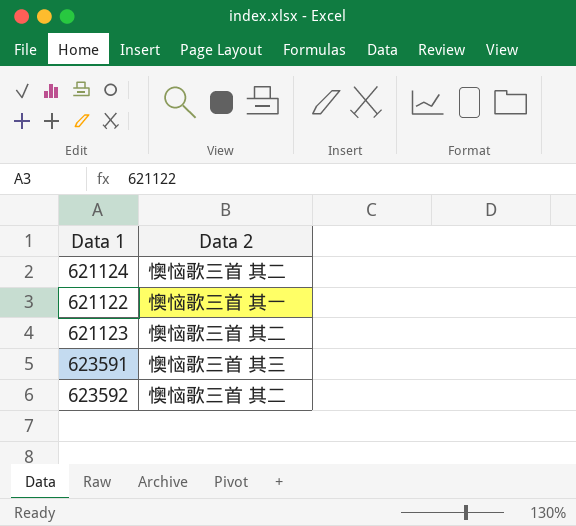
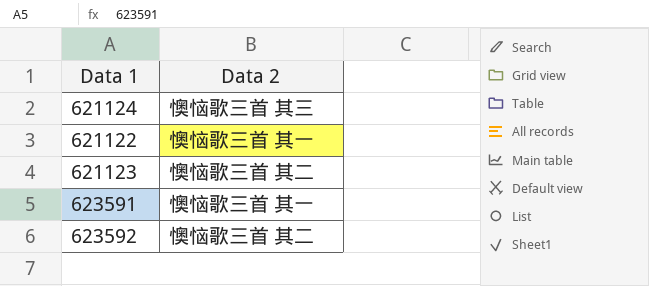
621124 | Data 2: 懊恼歌三首 其二 -> 懊恼歌三首 其三
623591 | Data 2: 懊恼歌三首 其三 -> 懊恼歌三首 其一

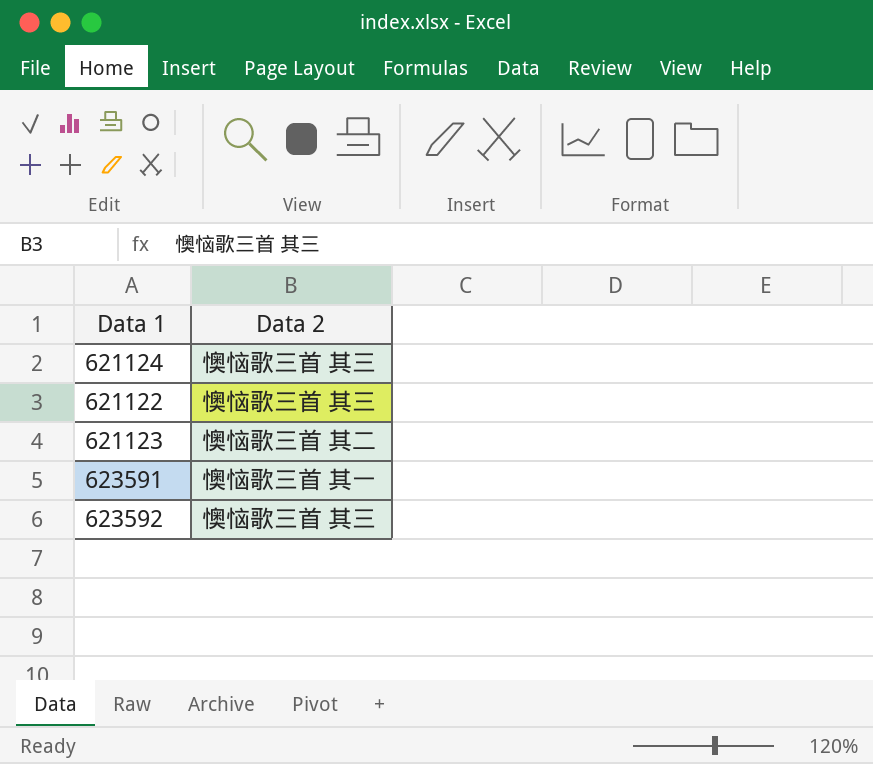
621122 | Data 2: 懊恼歌三首 其一 -> 懊恼歌三首 其三
623592 | Data 2: 懊恼歌三首 其二 -> 懊恼歌三首 其三

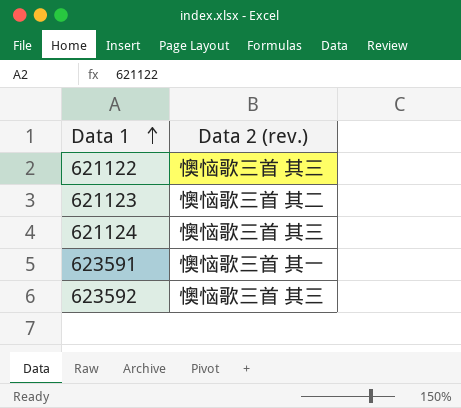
row order: none -> Data 1 ascending
column name: Data 2 -> Data 2 (rev.)

